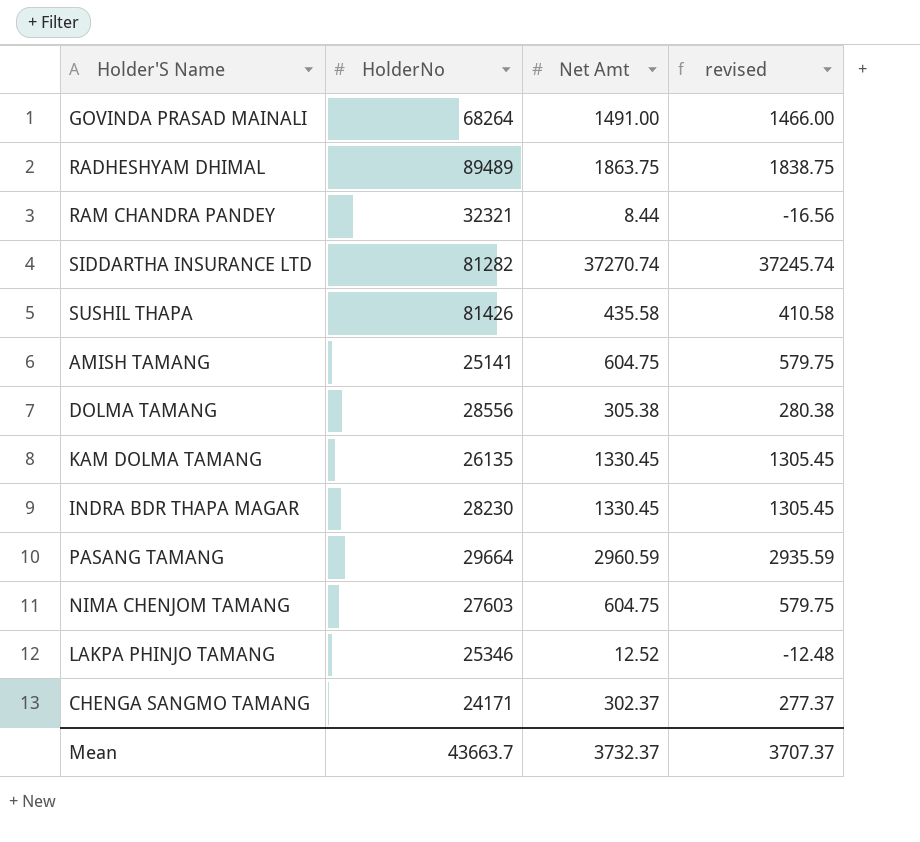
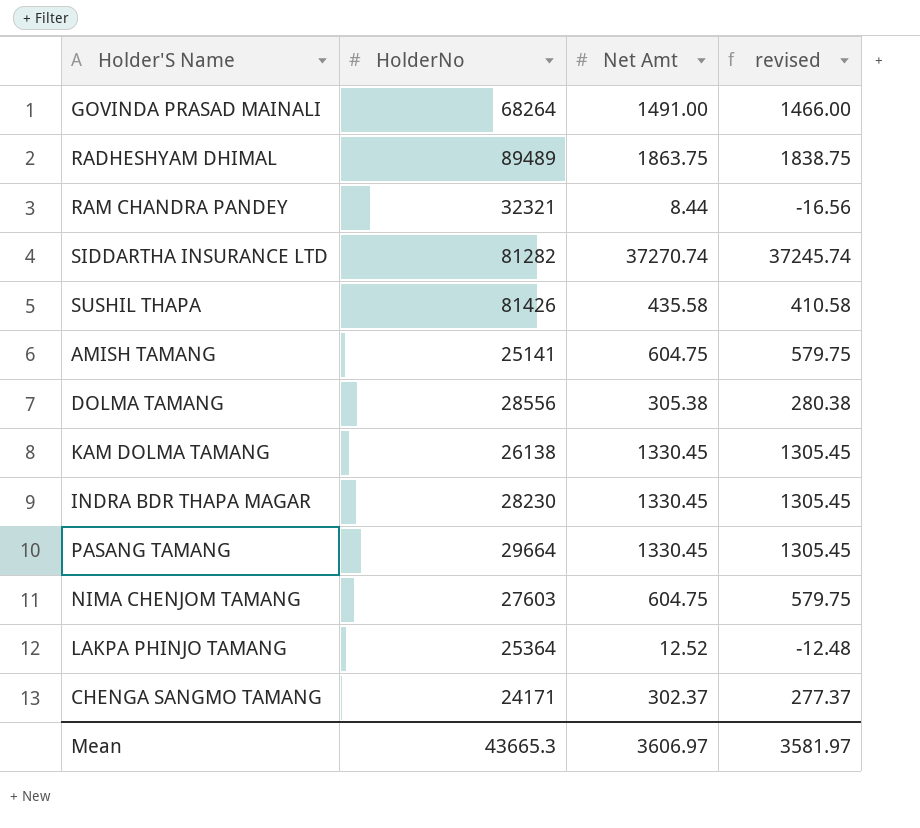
KAM DOLMA TAMANG | HolderNo: 26135 -> 26138
PASANG TAMANG | Net Amt: 2960.59 -> 1330.45
PASANG TAMANG | revised: 2935.59 -> 1305.45
LAKPA PHINJO TAMANG | HolderNo: 25346 -> 25364
Mean | HolderNo: 43663.7 -> 43665.3
Mean | Net Amt: 3732.37 -> 3606.97
Mean | revised: 3707.37 -> 3581.97

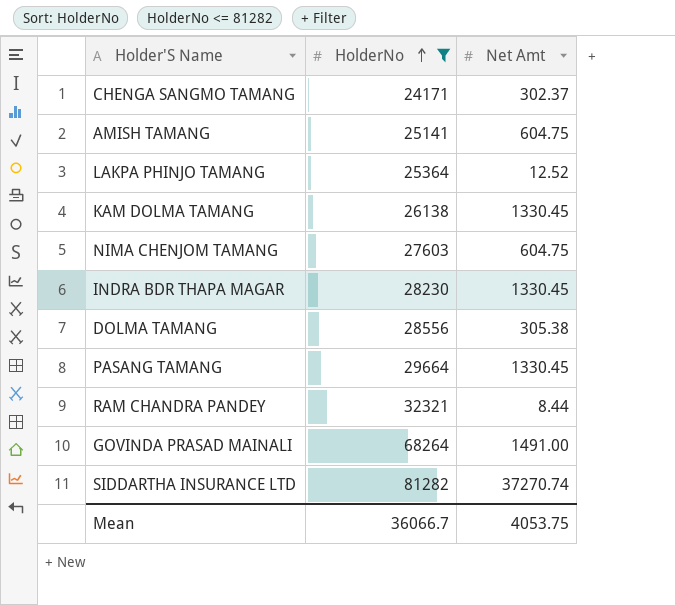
filter: none -> HolderNo <= 81282
row order: none -> HolderNo ascending
column revised | formula: [Net Amt] - 25 -> none
Mean | HolderNo: 43665.3 -> 36066.7
Mean | Net Amt: 3606.97 -> 4053.75

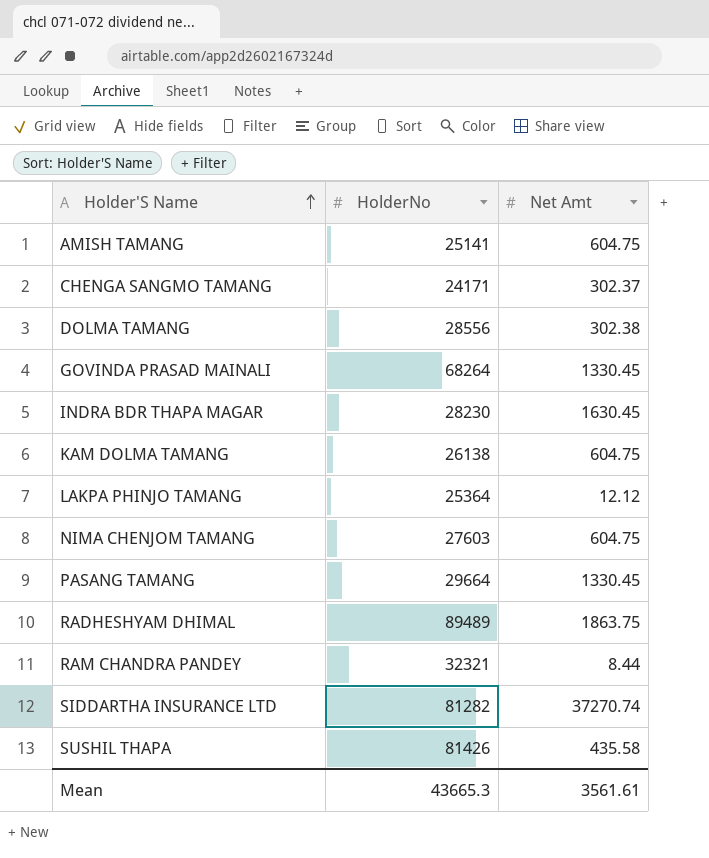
filter: HolderNo <= 81282 -> none
row order: HolderNo ascending -> Holder'S Name ascending
DOLMA TAMANG | Net Amt: 305.38 -> 302.38
GOVINDA PRASAD MAINALI | Net Amt: 1491.00 -> 1330.45
INDRA BDR THAPA MAGAR | Net Amt: 1330.45 -> 1630.45
KAM DOLMA TAMANG | Net Amt: 1330.45 -> 604.75
LAKPA PHINJO TAMANG | Net Amt: 12.52 -> 12.12
Mean | HolderNo: 36066.7 -> 43665.3
Mean | Net Amt: 4053.75 -> 3561.61

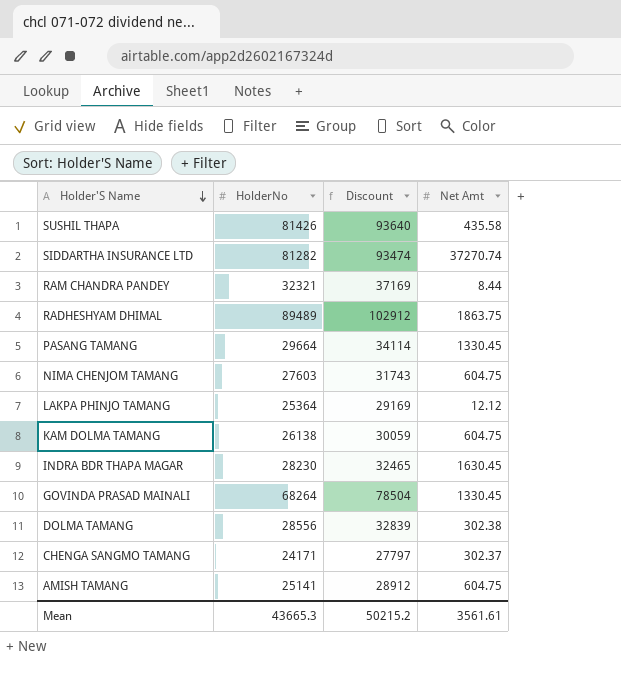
row order: Holder'S Name ascending -> Holder'S Name descending
column Discount | formula: none -> [HolderNo] * 1.15

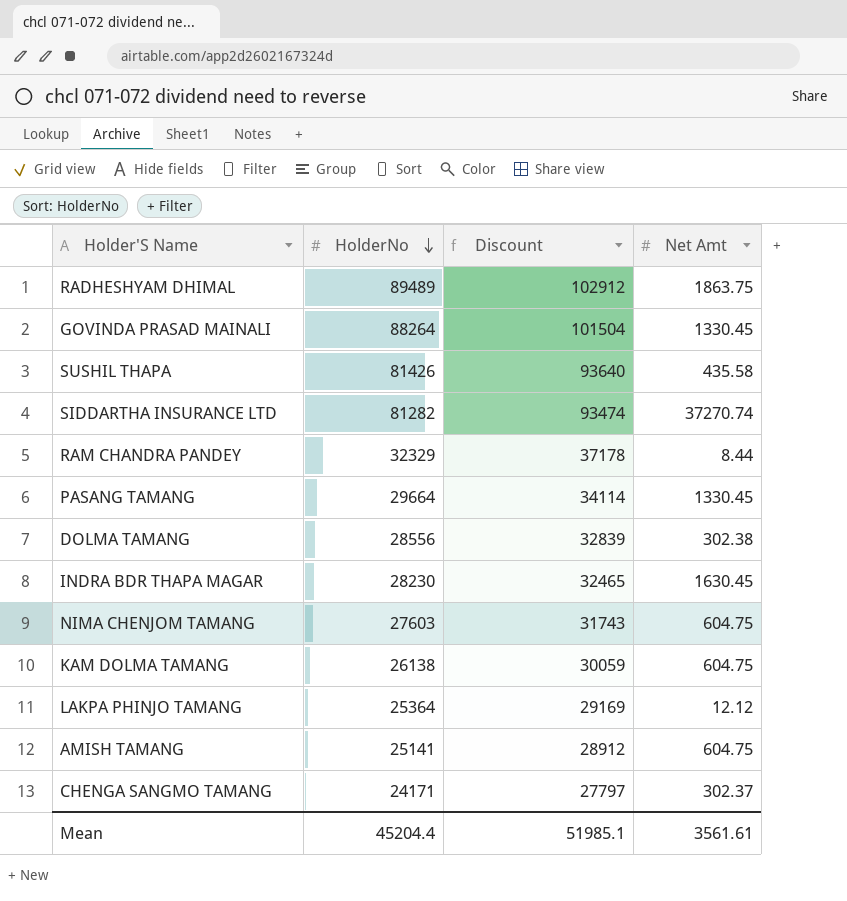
row order: Holder'S Name descending -> HolderNo descending
GOVINDA PRASAD MAINALI | HolderNo: 68264 -> 88264
GOVINDA PRASAD MAINALI | Discount: 78504 -> 101504
RAM CHANDRA PANDEY | HolderNo: 32321 -> 32329
RAM CHANDRA PANDEY | Discount: 37169 -> 37178
Mean | HolderNo: 43665.3 -> 45204.4
Mean | Discount: 50215.2 -> 51985.1

